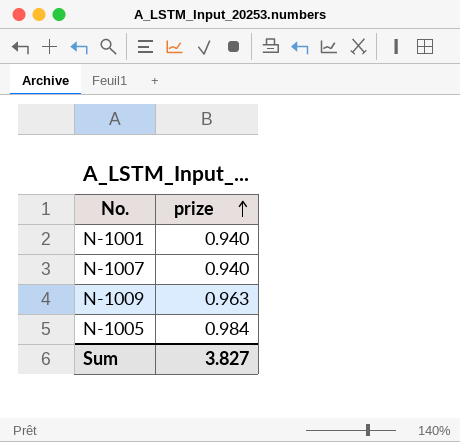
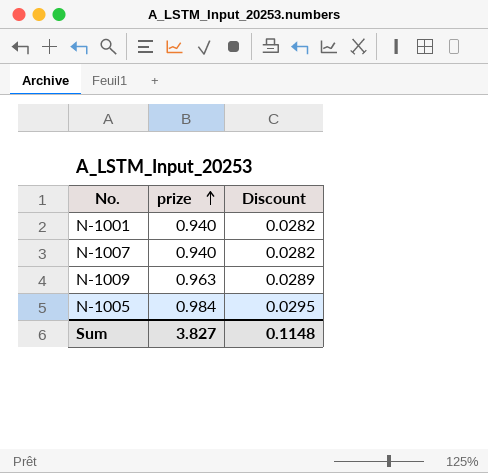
column Discount | formula: none -> [prize] * 0.03

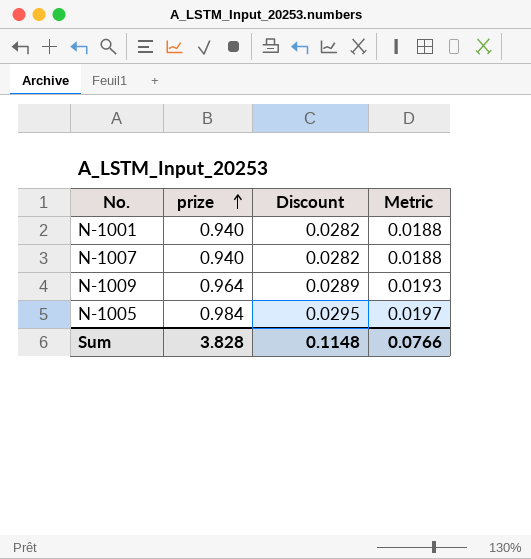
column Metric | formula: none -> [prize] * 0.02
N-1009 | prize: 0.963 -> 0.964
Sum | prize: 3.827 -> 3.828

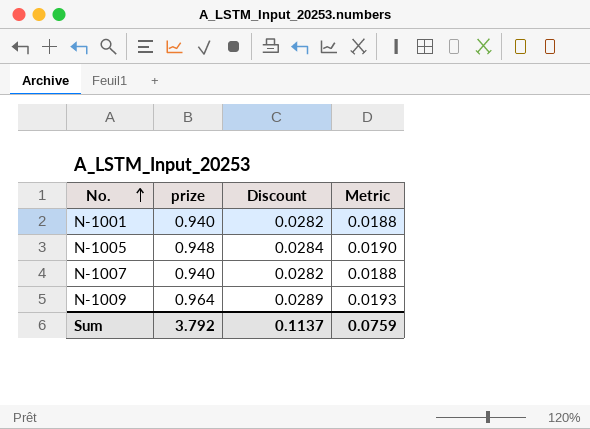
row order: prize ascending -> No. ascending
N-1005 | prize: 0.984 -> 0.948
N-1005 | Discount: 0.0295 -> 0.0284
N-1005 | Metric: 0.0197 -> 0.0190
Sum | prize: 3.828 -> 3.792
Sum | Discount: 0.1148 -> 0.1137
Sum | Metric: 0.0766 -> 0.0759

